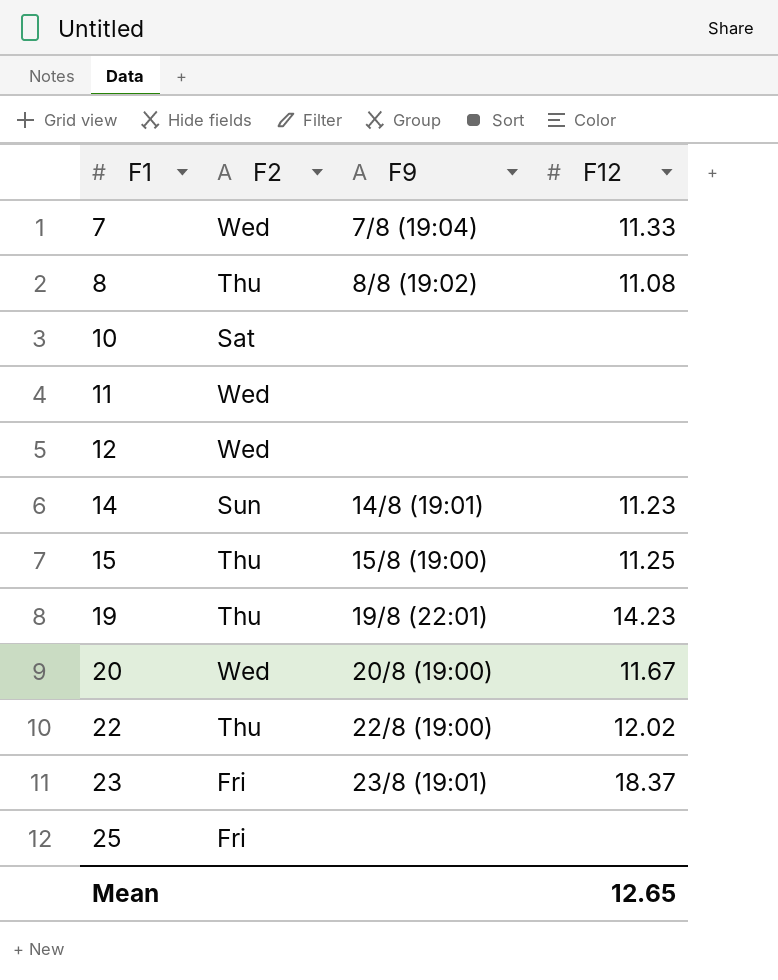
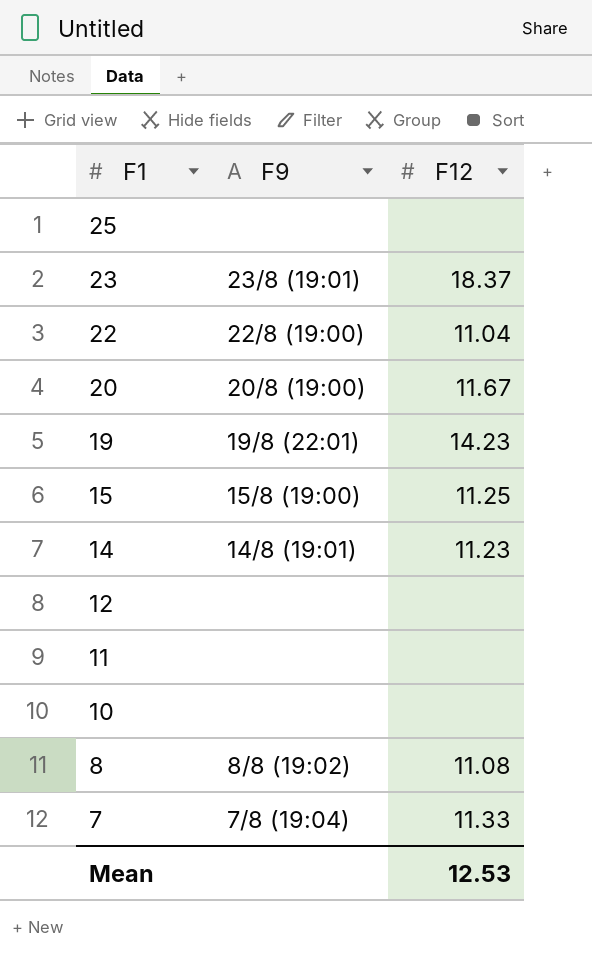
row order: F1 ascending -> F1 descending
column F2 | position: 2 -> none
22 | F12: 12.02 -> 11.04
Mean | F12: 12.65 -> 12.53

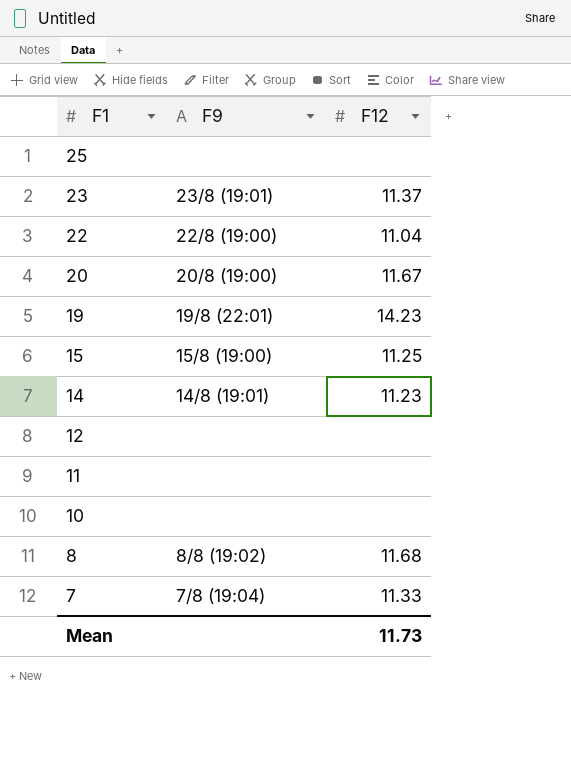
23 | F12: 18.37 -> 11.37
8 | F12: 11.08 -> 11.68
Mean | F12: 12.53 -> 11.73

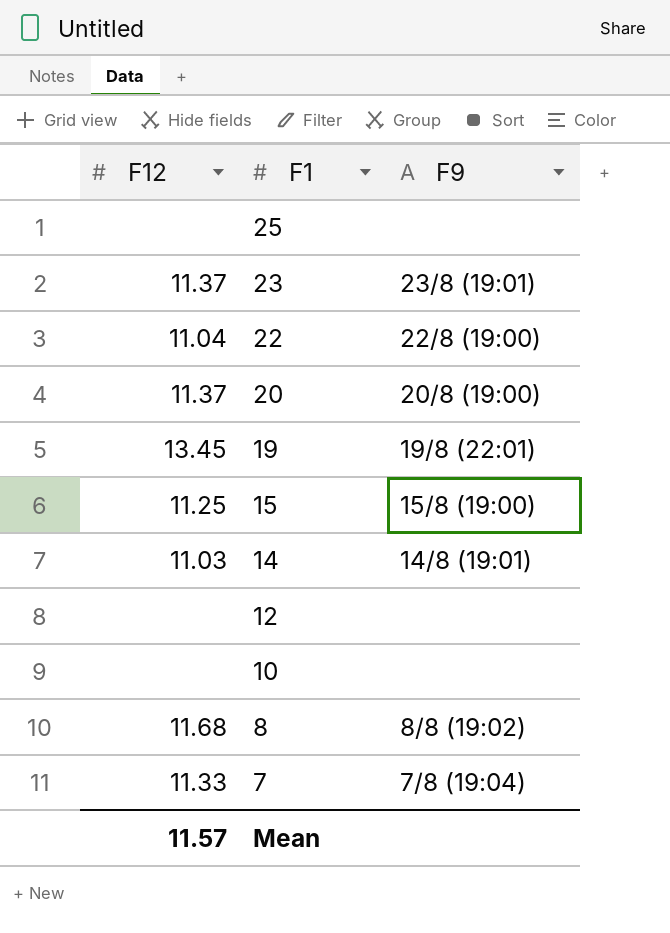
column F12 | position: 3 -> 1
row 11: none | none -> none
20 | F12: 11.67 -> 11.37
19 | F12: 14.23 -> 13.45
14 | F12: 11.23 -> 11.03
Mean | F12: 11.73 -> 11.57

